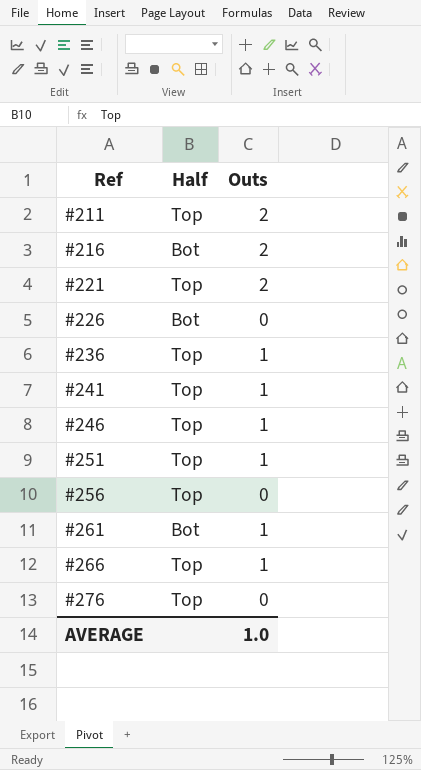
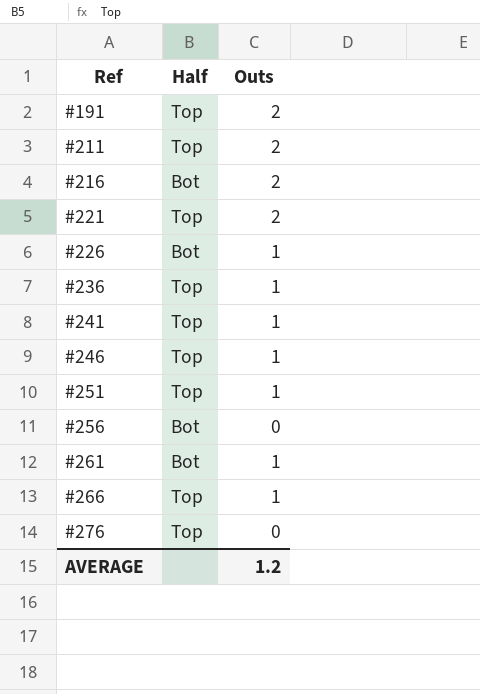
row #191: none -> Top | 2
#226 | Outs: 0 -> 1
#256 | Half: Top -> Bot
AVERAGE | Outs: 1.0 -> 1.2

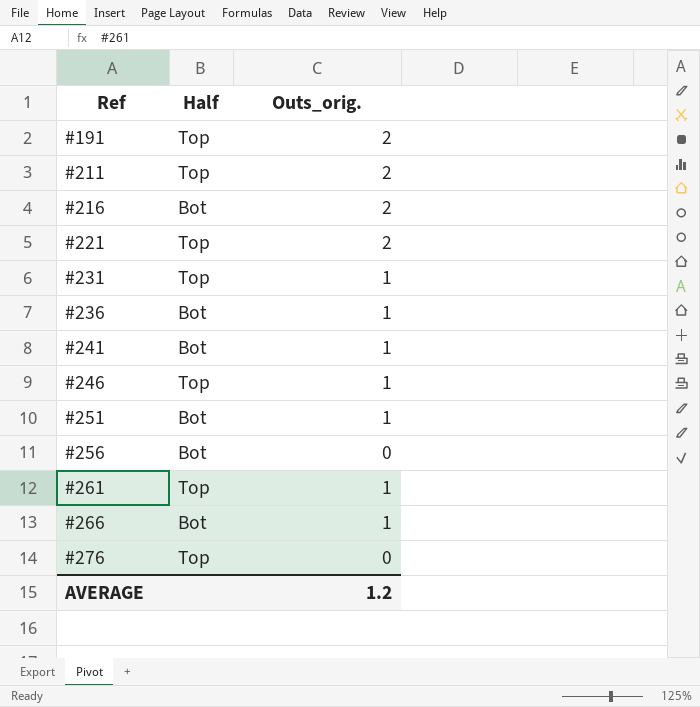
column name: Outs -> Outs_orig.
row #226: Bot | 1 -> none
row #231: none -> Top | 1
#236 | Half: Top -> Bot
#241 | Half: Top -> Bot
#251 | Half: Top -> Bot
#261 | Half: Bot -> Top
#266 | Half: Top -> Bot

